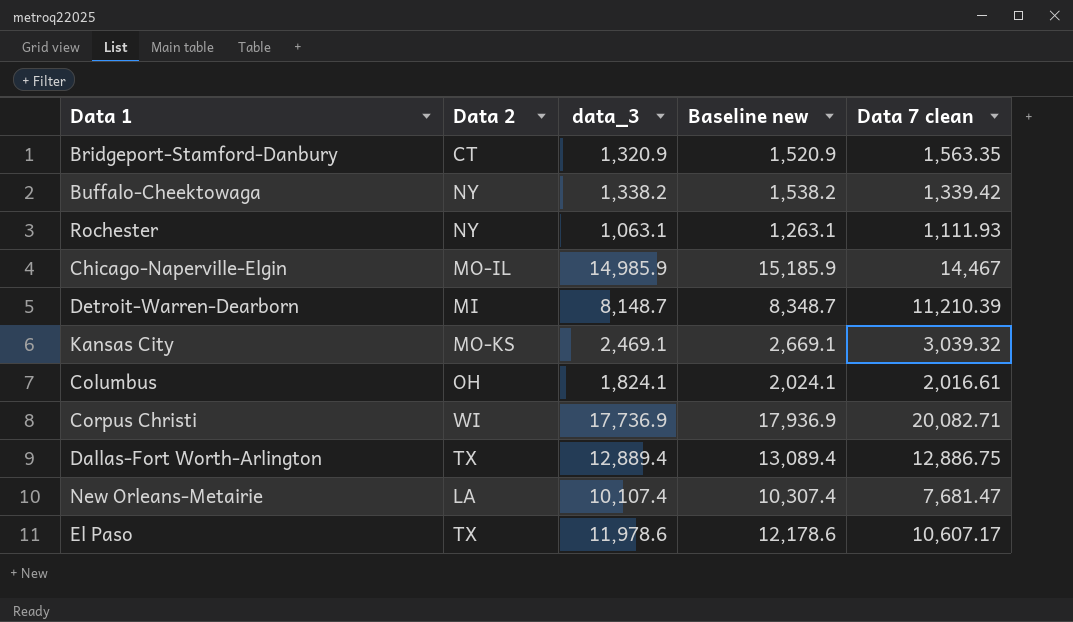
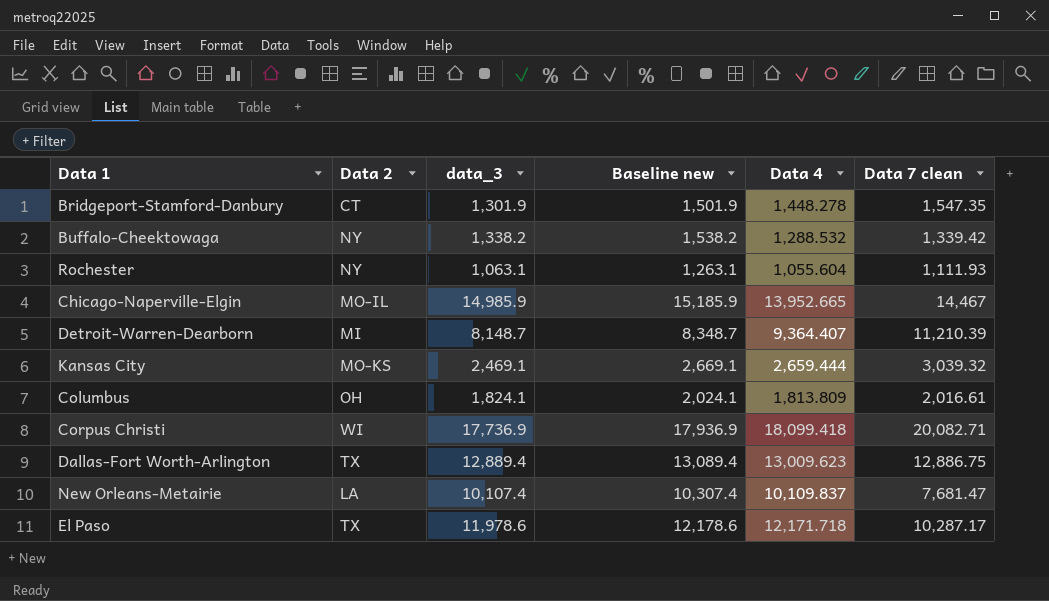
column Data 4 | position: none -> 5
Bridgeport-Stamford-Danbury | data_3: 1,320.9 -> 1,301.9
Bridgeport-Stamford-Danbury | Baseline new: 1,520.9 -> 1,501.9
Bridgeport-Stamford-Danbury | Data 7 clean: 1,563.35 -> 1,547.35
El Paso | Data 7 clean: 10,607.17 -> 10,287.17

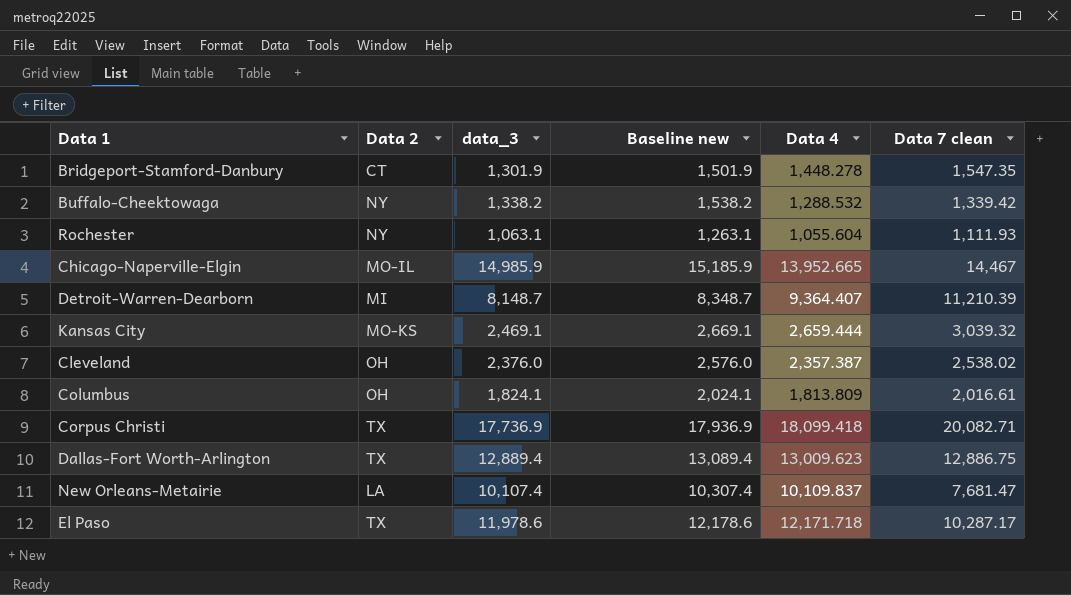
row Cleveland: none -> OH | 2,376.0 | 2,576.0 | 2,357.387 | 2,538.02
Corpus Christi | Data 2: WI -> TX

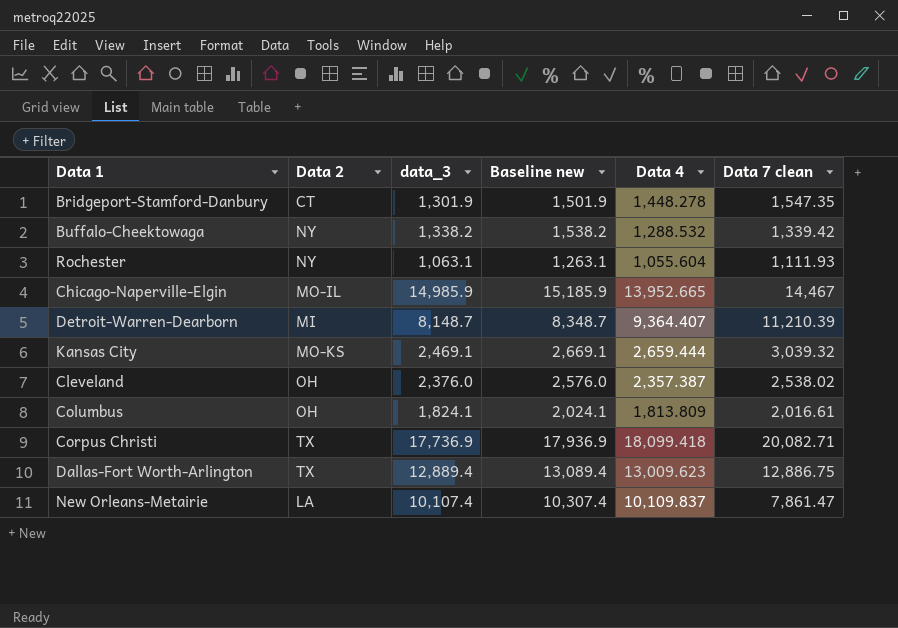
row El Paso: TX | 11,978.6 | 12,178.6 | 12,171.718 | 10,287.17 -> none
New Orleans-Metairie | Data 7 clean: 7,681.47 -> 7,861.47

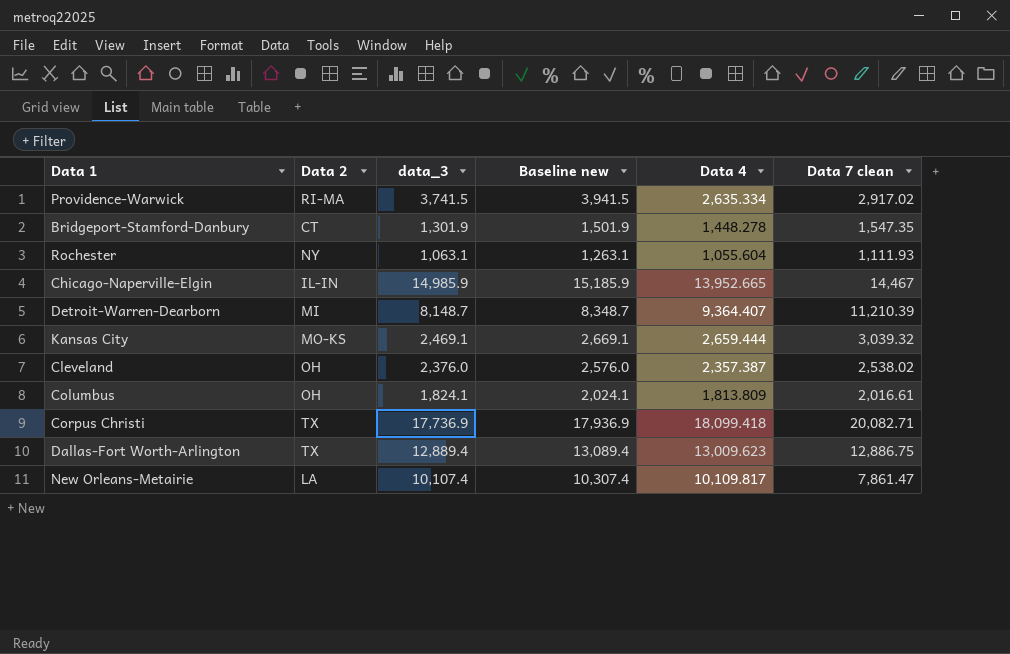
row Buffalo-Cheektowaga: NY | 1,338.2 | 1,538.2 | 1,288.532 | 1,339.42 -> none
row Providence-Warwick: none -> RI-MA | 3,741.5 | 3,941.5 | 2,635.334 | 2,917.02
Chicago-Naperville-Elgin | Data 2: MO-IL -> IL-IN
New Orleans-Metairie | Data 4: 10,109.837 -> 10,109.817

